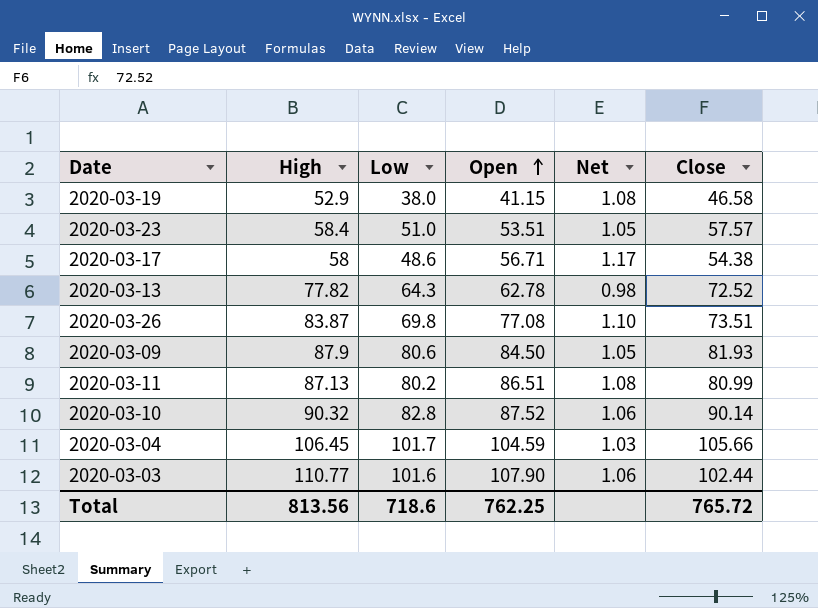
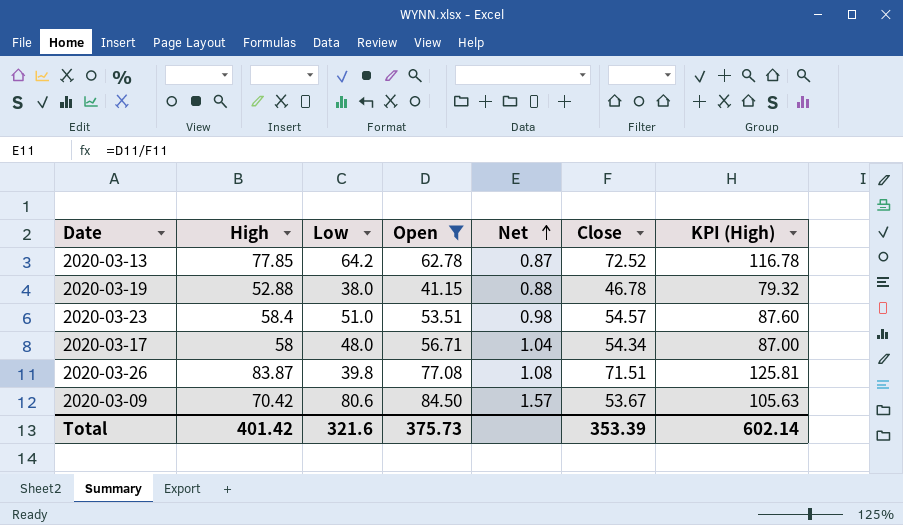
filter: none -> Open <= 84.50
row order: Open ascending -> Net ascending
column Net | formula: [Open] / [Low] -> [Open] / [Close]
column KPI (High) | formula: none -> [High] * 1.5
2020-03-13 | High: 77.82 -> 77.85
2020-03-13 | Low: 64.3 -> 64.2
2020-03-19 | High: 52.9 -> 52.88
2020-03-19 | Close: 46.58 -> 46.78
2020-03-23 | Close: 57.57 -> 54.57
2020-03-17 | Low: 48.6 -> 48.0
2020-03-17 | Close: 54.38 -> 54.34
2020-03-26 | Low: 69.8 -> 39.8
2020-03-26 | Close: 73.51 -> 71.51
2020-03-09 | High: 87.9 -> 70.42
2020-03-09 | Close: 81.93 -> 53.67
Total | High: 813.56 -> 401.42
Total | Low: 718.6 -> 321.6
Total | Open: 762.25 -> 375.73
Total | Close: 765.72 -> 353.39

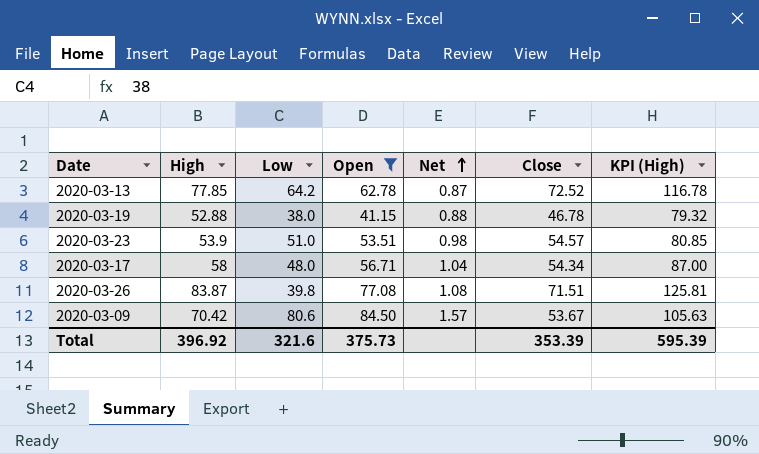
2020-03-23 | High: 58.4 -> 53.9
2020-03-23 | KPI (High): 87.60 -> 80.85
Total | High: 401.42 -> 396.92
Total | KPI (High): 602.14 -> 595.39

